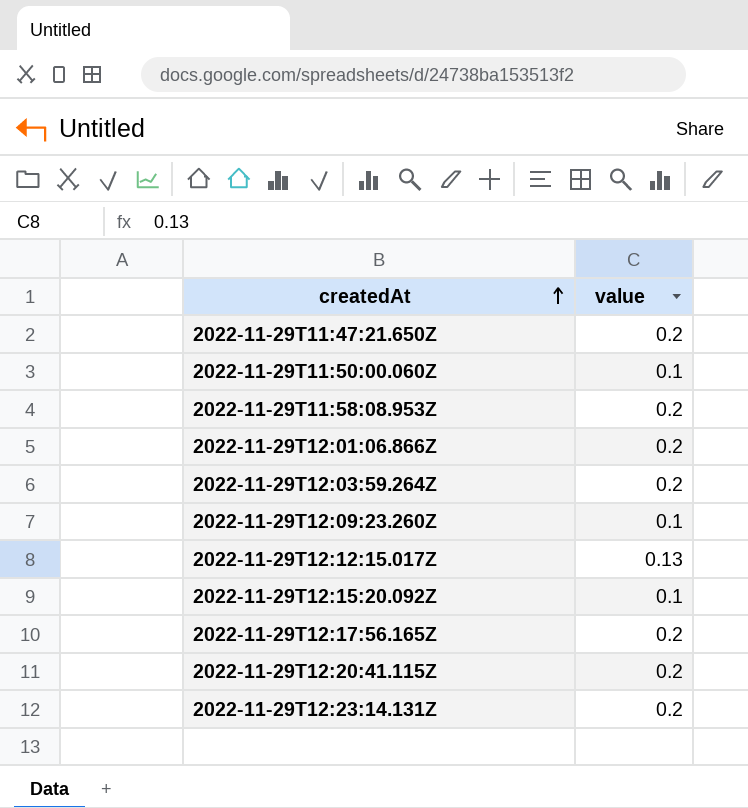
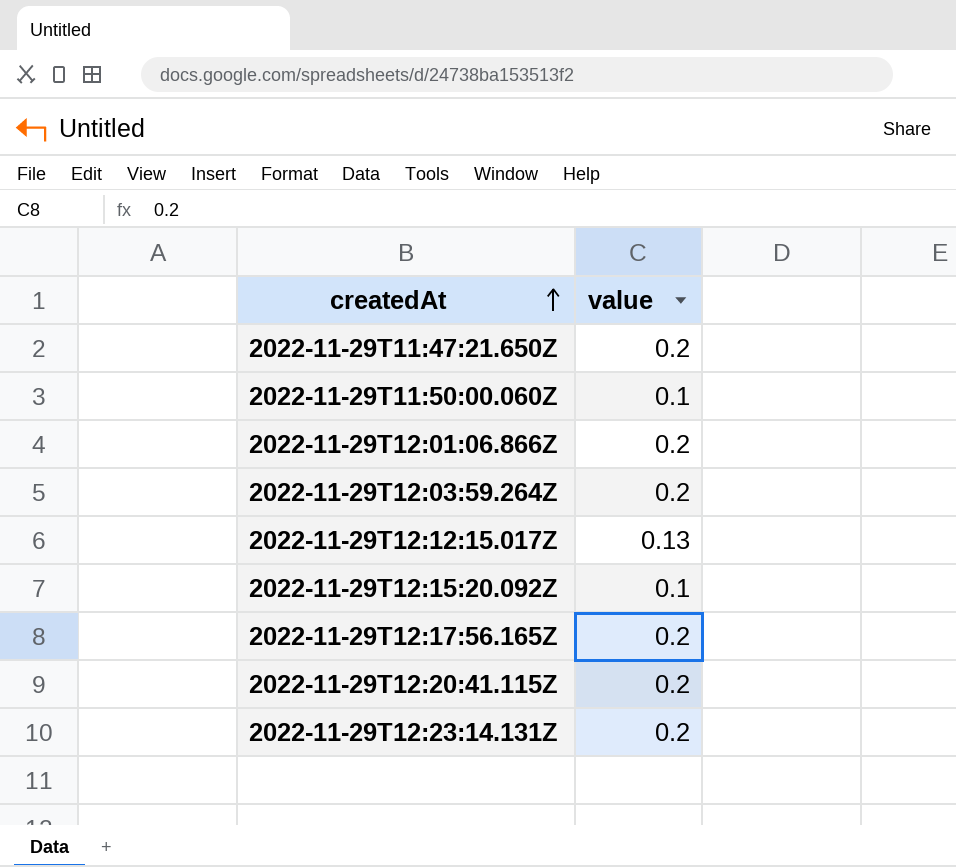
row 2022-11-29T11:58:08.953Z: 0.2 -> none
row 2022-11-29T12:09:23.260Z: 0.1 -> none

